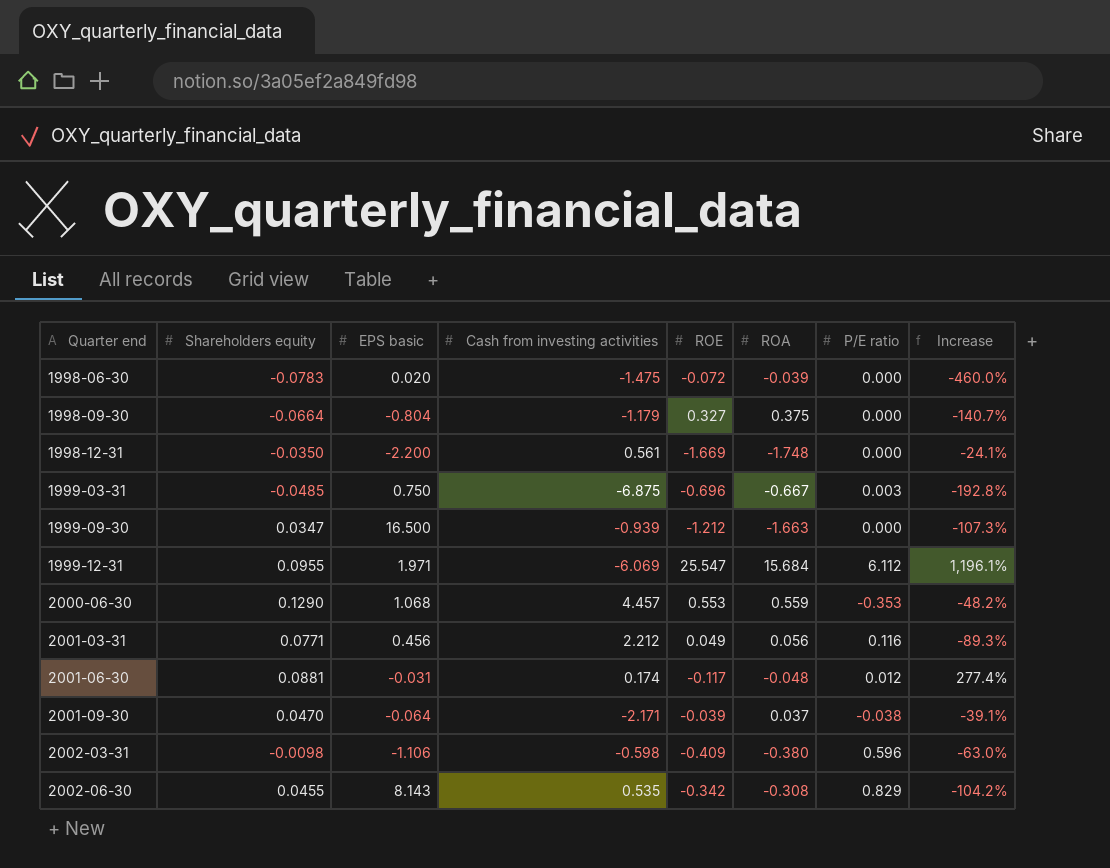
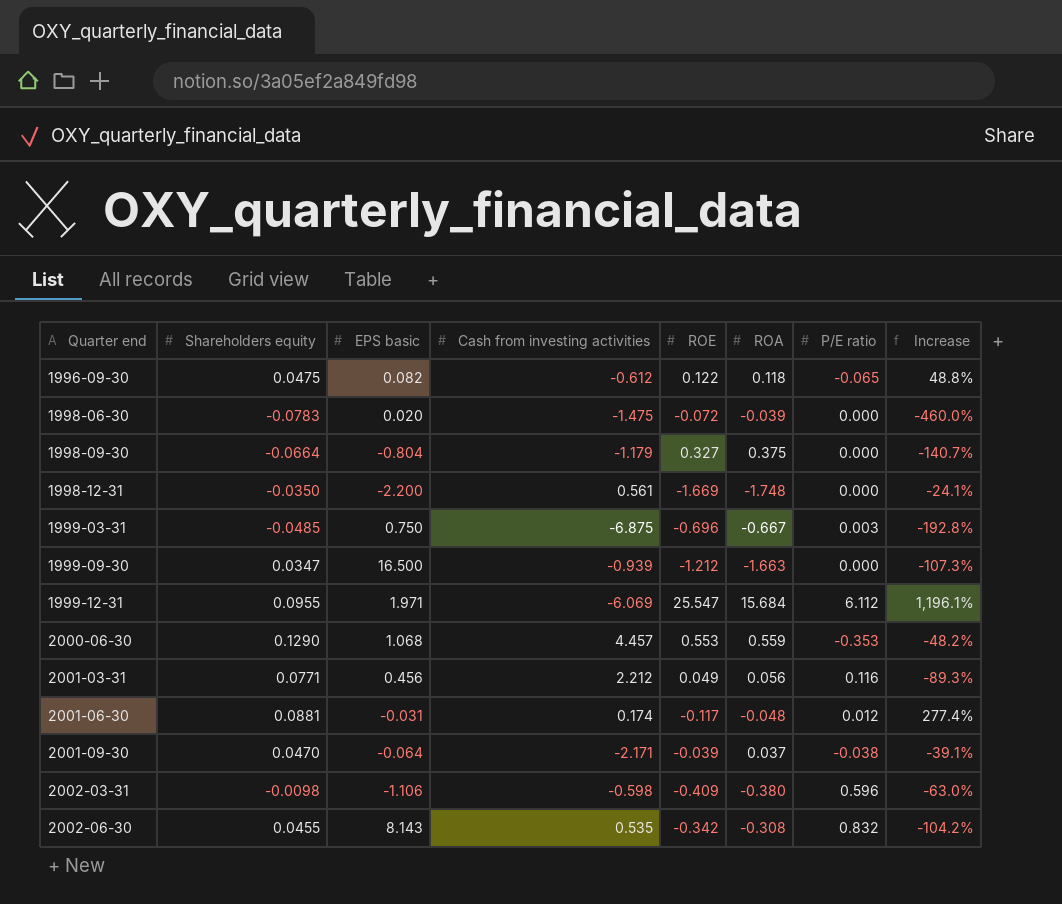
row 1996-09-30: none -> 0.0475 | 0.082 | -0.612 | 0.122 | 0.118 | -0.065 | 48.8%
2002-06-30 | P/E ratio: 0.829 -> 0.832

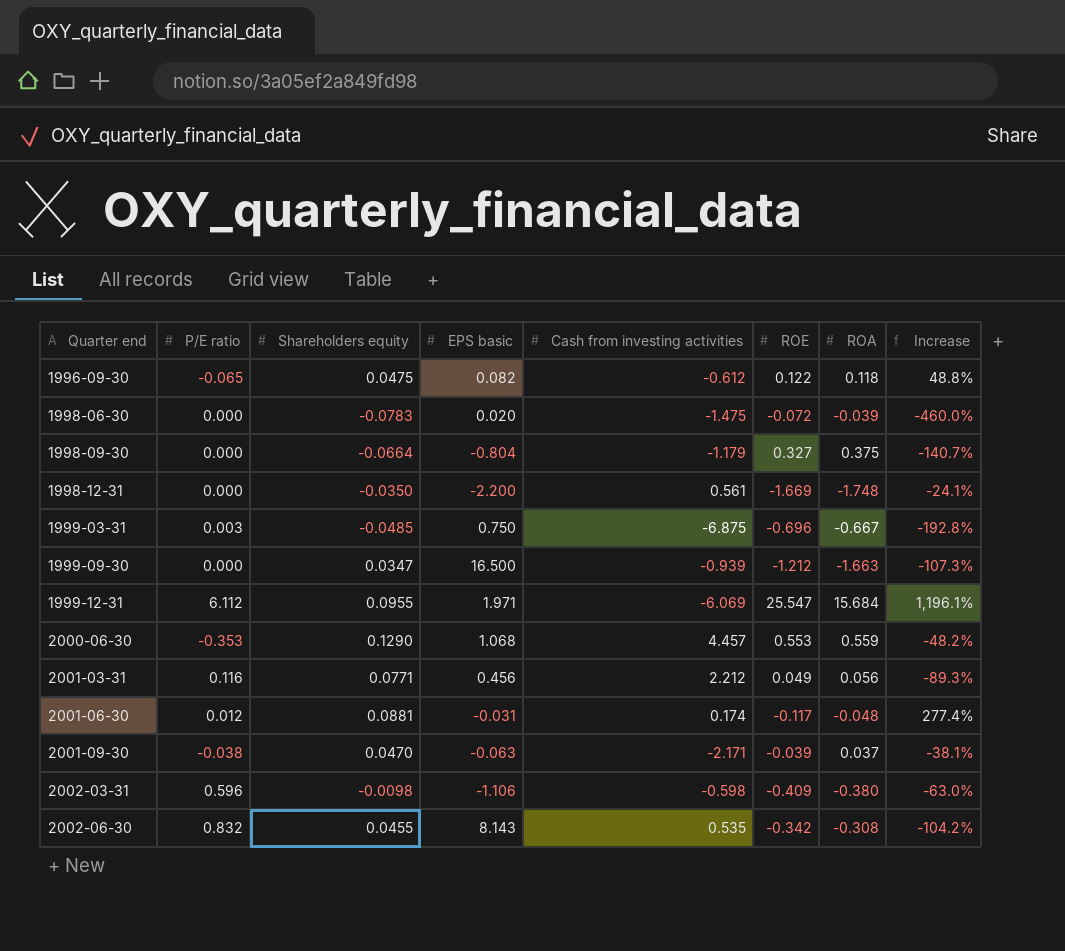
column P/E ratio | position: 7 -> 2
2001-09-30 | EPS basic: -0.064 -> -0.063
2001-09-30 | Increase: -39.1% -> -38.1%

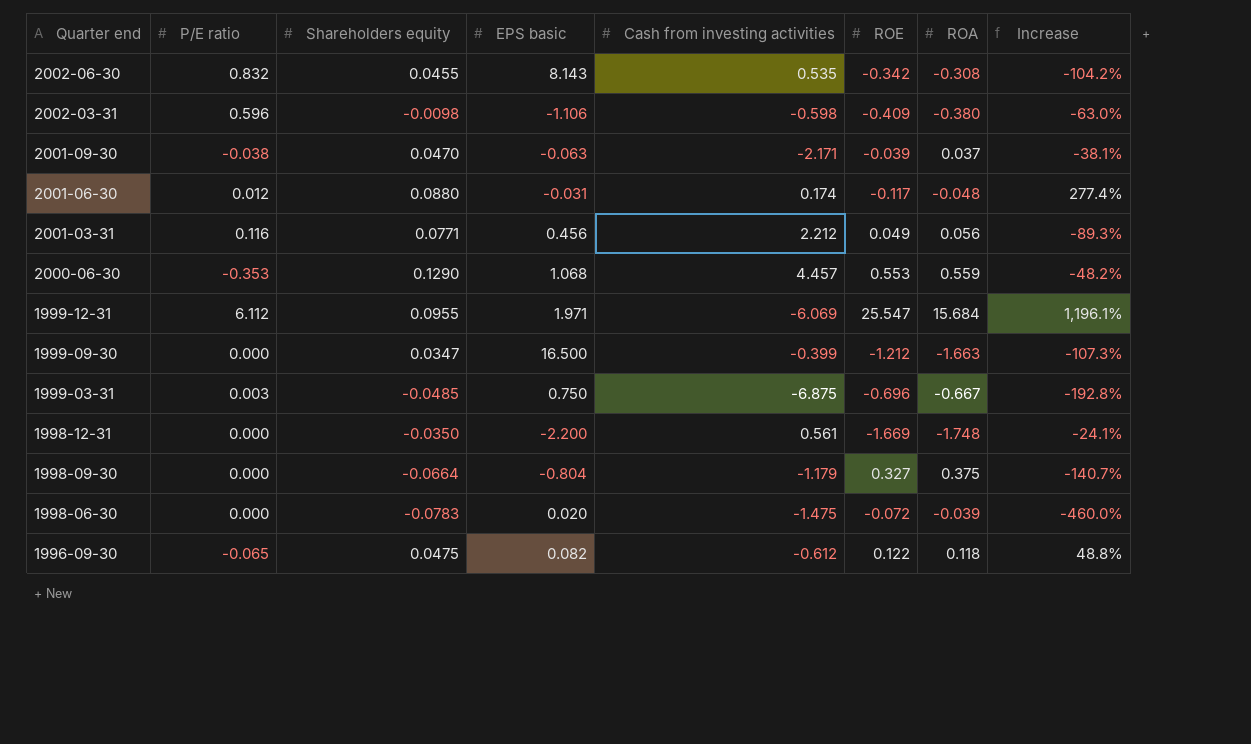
row order: Quarter end ascending -> Quarter end descending
2001-06-30 | Shareholders equity: 0.0881 -> 0.0880
1999-09-30 | Cash from investing activities: -0.939 -> -0.399

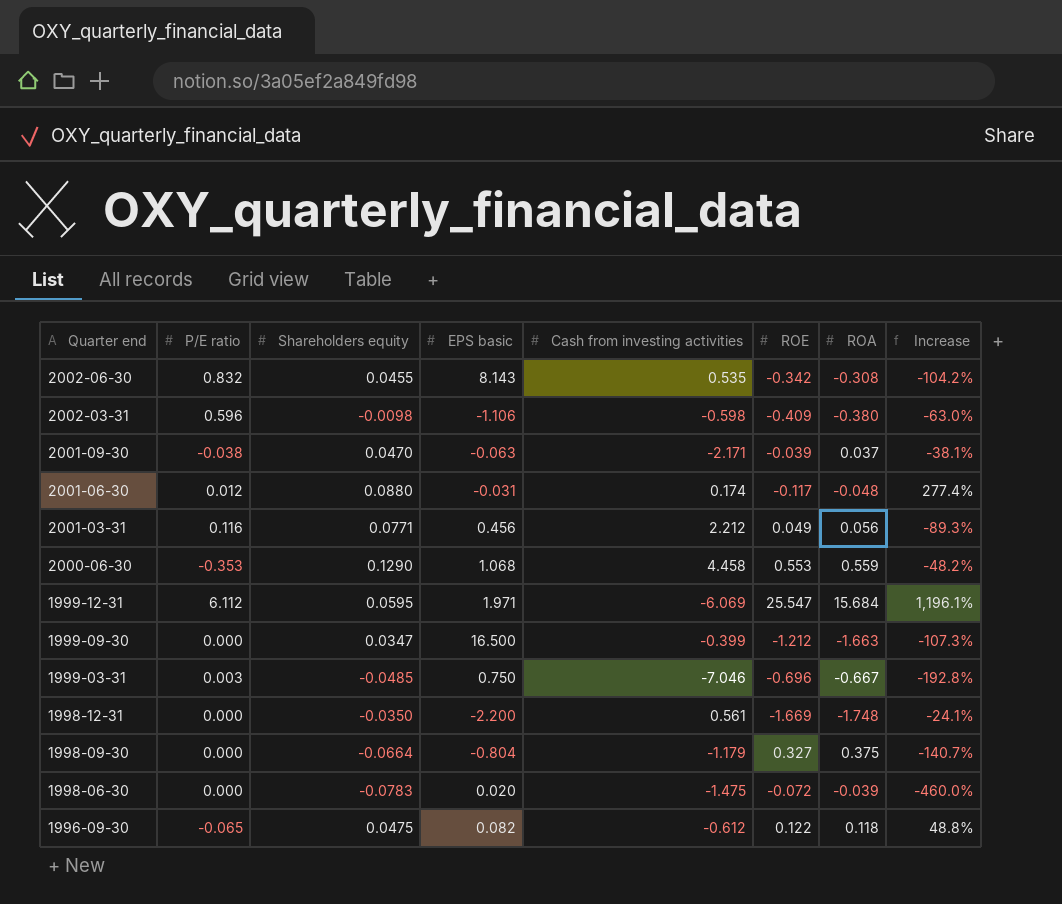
2000-06-30 | Cash from investing activities: 4.457 -> 4.458
1999-12-31 | Shareholders equity: 0.0955 -> 0.0595
1999-03-31 | Cash from investing activities: -6.875 -> -7.046

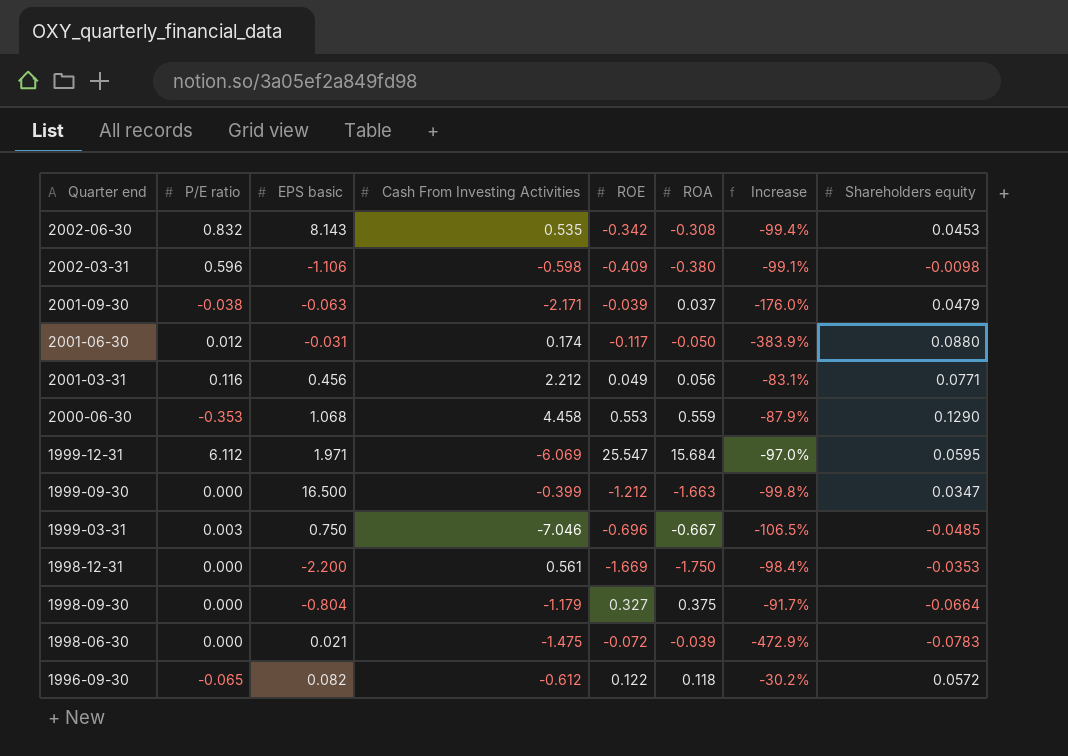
column name: Cash from investing activities -> Cash From Investing Activities
column Increase | formula: ([ROE] - [EPS basic]) / [EPS basic] -> ([Shareholders equity] - [EPS basic]) / [EPS basic]
column Shareholders equity | position: 3 -> 8
2002-06-30 | Shareholders equity: 0.0455 -> 0.0453
2001-09-30 | Shareholders equity: 0.0470 -> 0.0479
2001-06-30 | ROA: -0.048 -> -0.050
1998-12-31 | ROA: -1.748 -> -1.750
1998-12-31 | Shareholders equity: -0.0350 -> -0.0353
1998-06-30 | EPS basic: 0.020 -> 0.021
1996-09-30 | Shareholders equity: 0.0475 -> 0.0572

